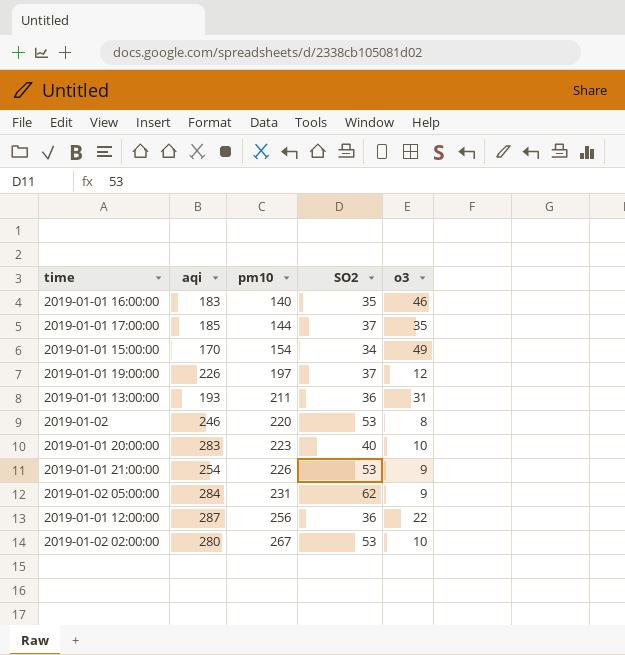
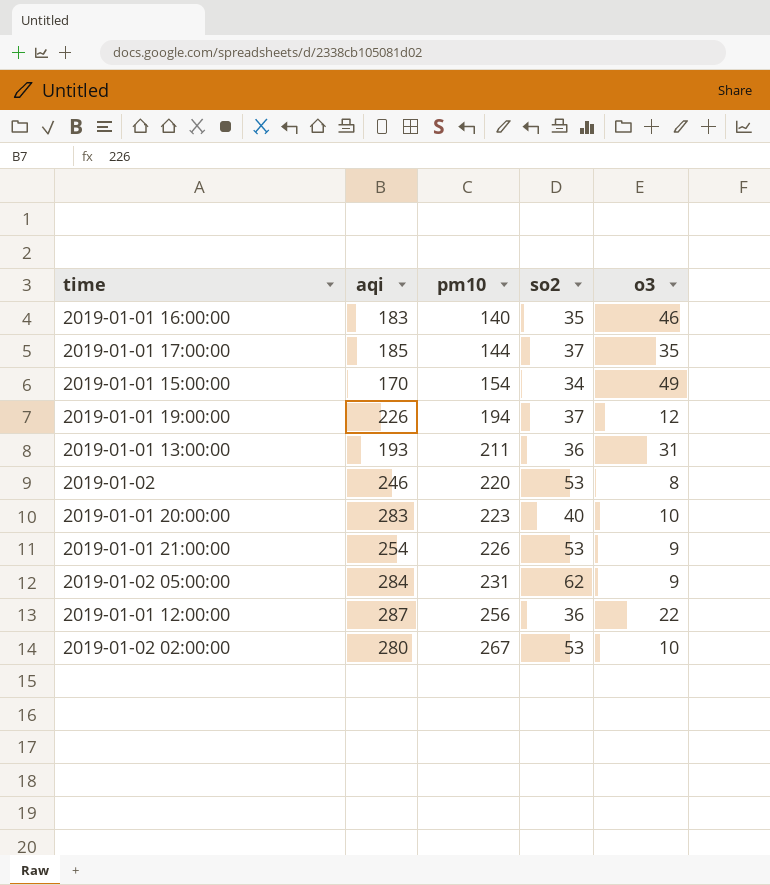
column name: SO2 -> so2
2019-01-01 19:00:00 | pm10: 197 -> 194

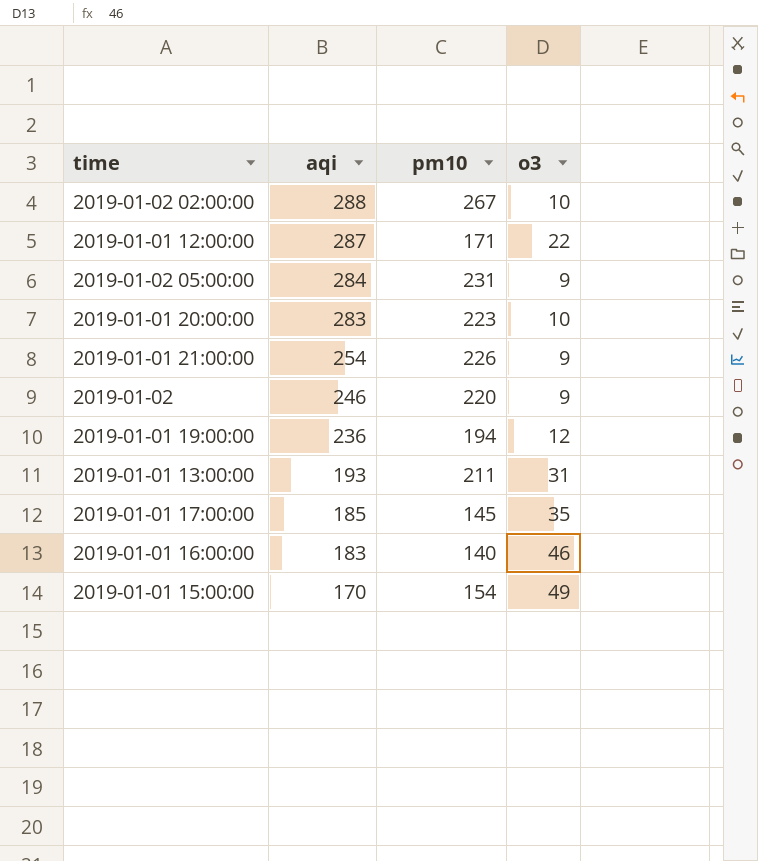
row order: pm10 ascending -> aqi descending
column so2 | position: 4 -> none
2019-01-02 02:00:00 | aqi: 280 -> 288
2019-01-01 12:00:00 | pm10: 256 -> 171
2019-01-02 | o3: 8 -> 9
2019-01-01 19:00:00 | aqi: 226 -> 236
2019-01-01 17:00:00 | pm10: 144 -> 145

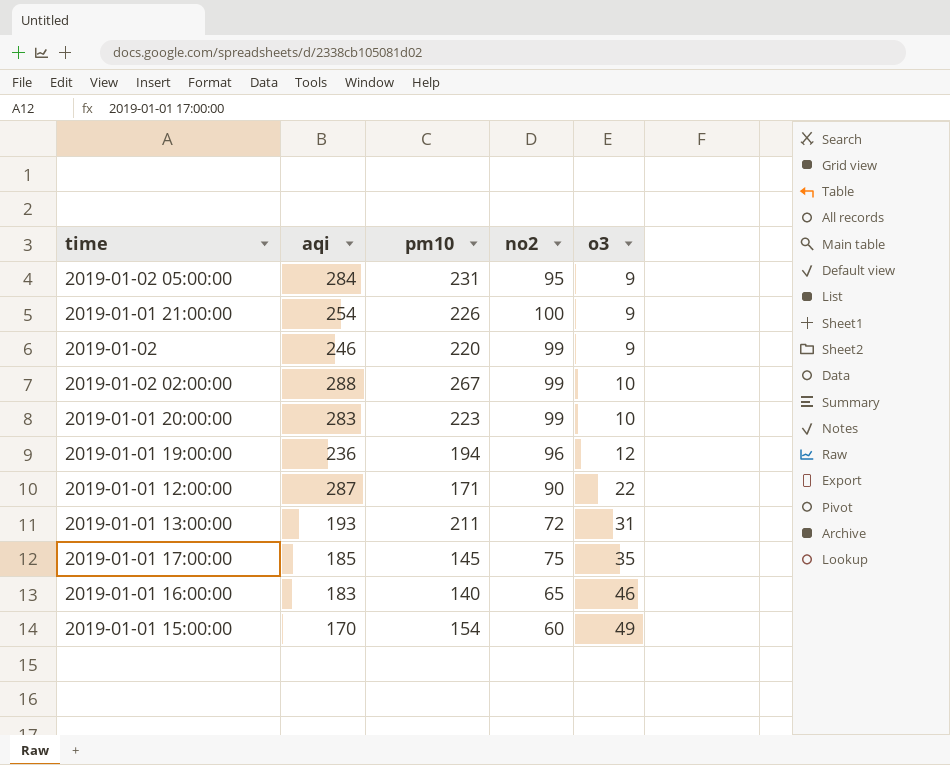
row order: aqi descending -> o3 ascending
column no2 | position: none -> 4

